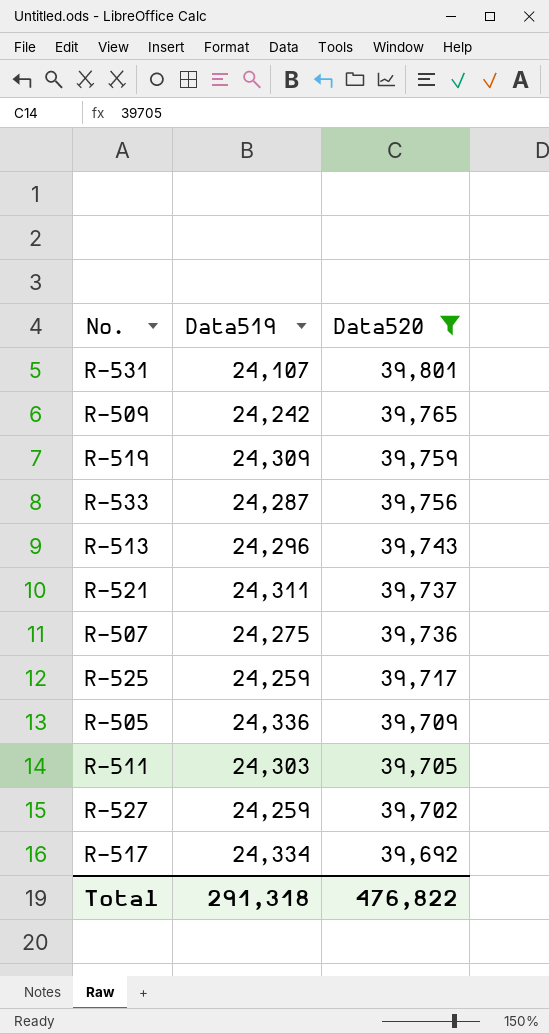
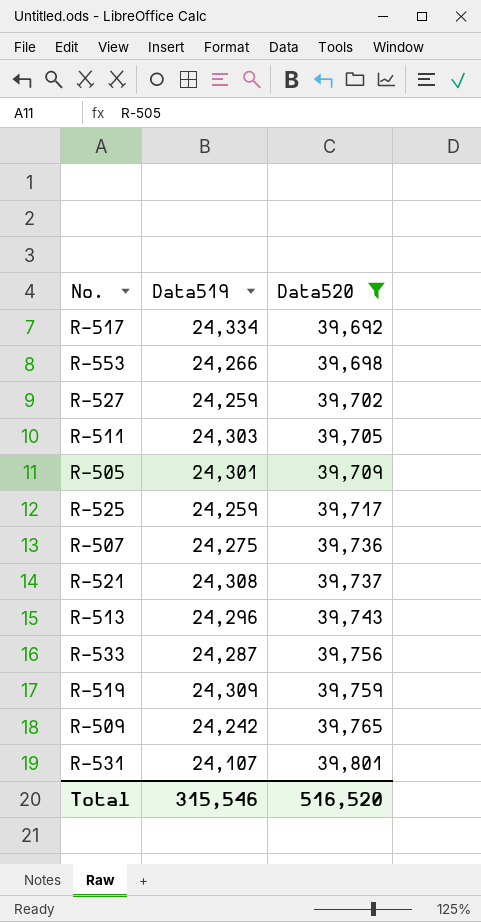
row order: Data520 descending -> Data520 ascending
row R-553: none -> 24,266 | 39,698
R-505 | Data519: 24,336 -> 24,301
R-521 | Data519: 24,311 -> 24,308
Total | Data519: 291,318 -> 315,546
Total | Data520: 476,822 -> 516,520

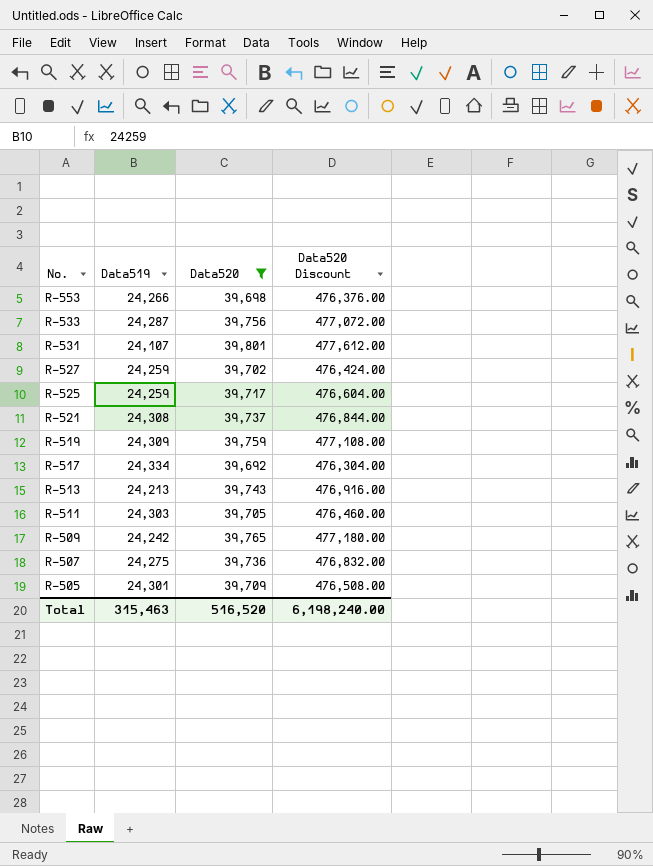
row order: Data520 ascending -> No. descending
column Data520 Discount | formula: none -> [Data520] * 12
R-513 | Data519: 24,296 -> 24,213
Total | Data519: 315,546 -> 315,463

